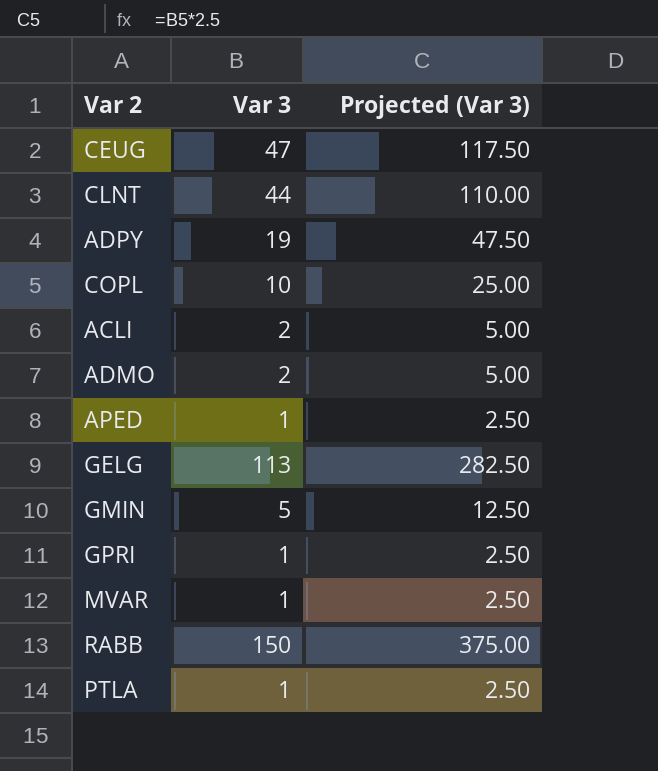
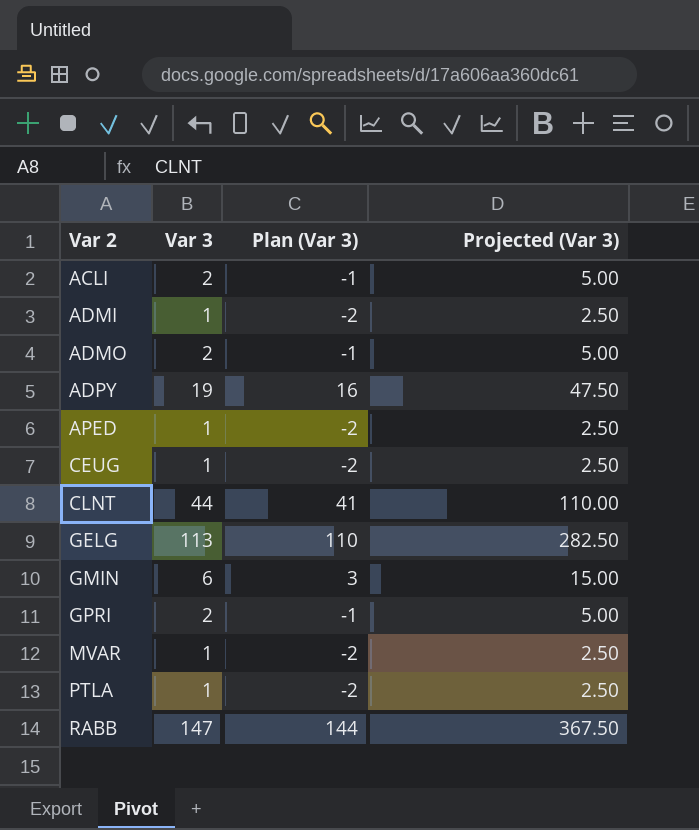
row order: none -> Var 2 ascending
column Plan (Var 3) | formula: none -> [Var 3] - 3
row COPL: 10 | 25.00 -> none
row ADMI: none -> 1 | -2 | 2.50
CEUG | Var 3: 47 -> 1
CEUG | Projected (Var 3): 117.50 -> 2.50
GMIN | Var 3: 5 -> 6
GMIN | Projected (Var 3): 12.50 -> 15.00
GPRI | Var 3: 1 -> 2
GPRI | Projected (Var 3): 2.50 -> 5.00
RABB | Var 3: 150 -> 147
RABB | Projected (Var 3): 375.00 -> 367.50

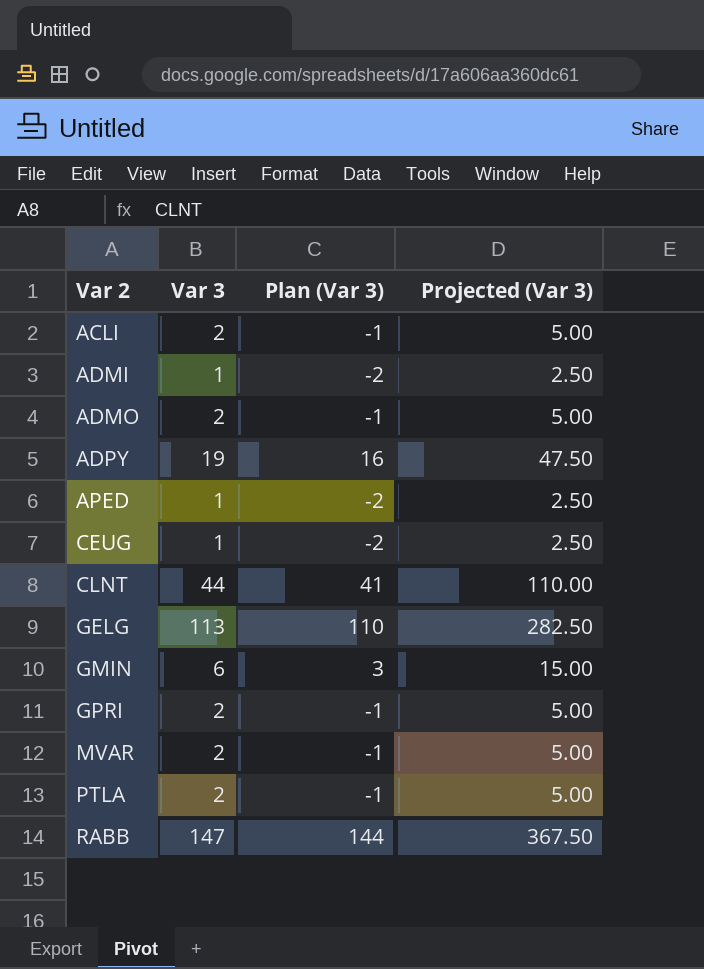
MVAR | Var 3: 1 -> 2
MVAR | Plan (Var 3): -2 -> -1
MVAR | Projected (Var 3): 2.50 -> 5.00
PTLA | Var 3: 1 -> 2
PTLA | Plan (Var 3): -2 -> -1
PTLA | Projected (Var 3): 2.50 -> 5.00

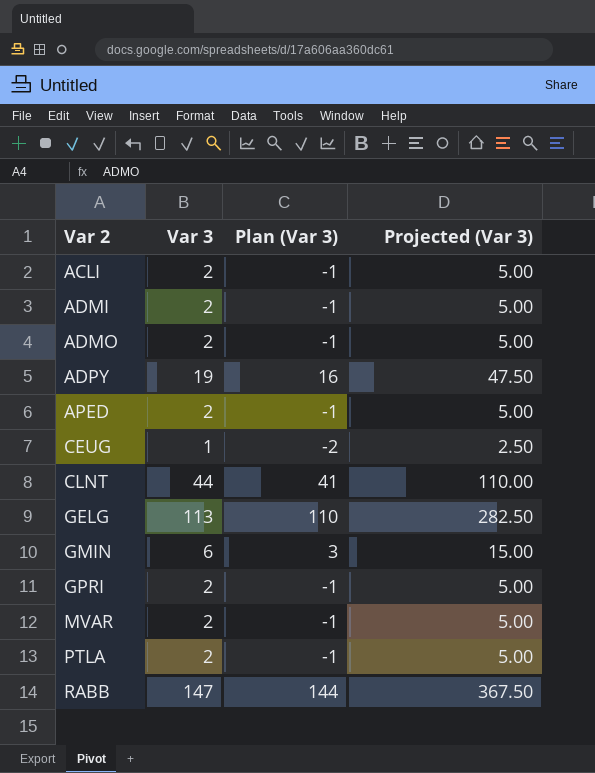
ADMI | Var 3: 1 -> 2
ADMI | Plan (Var 3): -2 -> -1
ADMI | Projected (Var 3): 2.50 -> 5.00
APED | Var 3: 1 -> 2
APED | Plan (Var 3): -2 -> -1
APED | Projected (Var 3): 2.50 -> 5.00

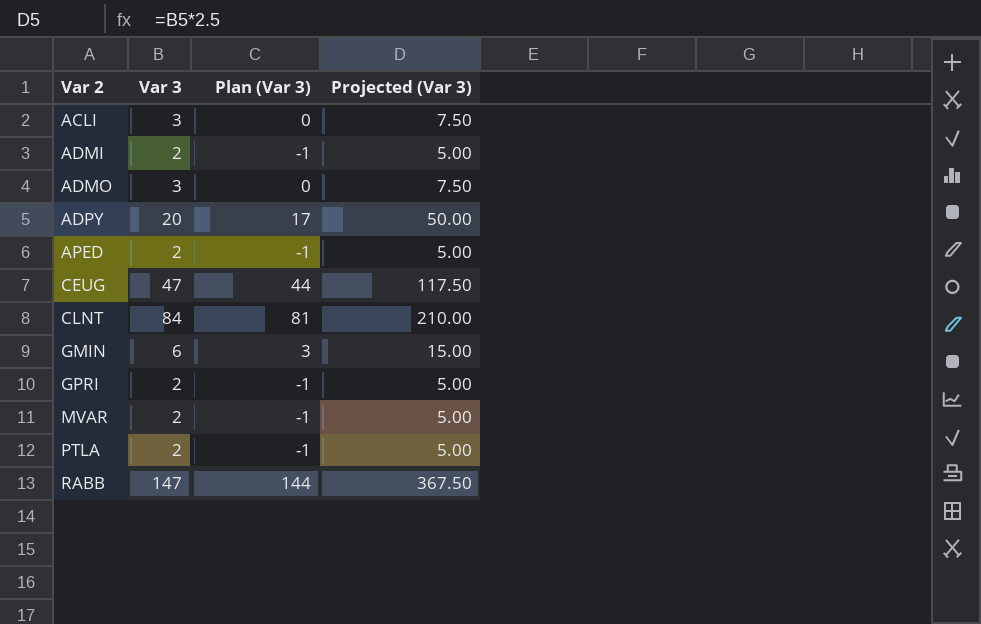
row GELG: 113 | 110 | 282.50 -> none
ACLI | Var 3: 2 -> 3
ACLI | Plan (Var 3): -1 -> 0
ACLI | Projected (Var 3): 5.00 -> 7.50
ADMO | Var 3: 2 -> 3
ADMO | Plan (Var 3): -1 -> 0
ADMO | Projected (Var 3): 5.00 -> 7.50
ADPY | Var 3: 19 -> 20
ADPY | Plan (Var 3): 16 -> 17
ADPY | Projected (Var 3): 47.50 -> 50.00
CEUG | Var 3: 1 -> 47
CEUG | Plan (Var 3): -2 -> 44
CEUG | Projected (Var 3): 2.50 -> 117.50
CLNT | Var 3: 44 -> 84
CLNT | Plan (Var 3): 41 -> 81
CLNT | Projected (Var 3): 110.00 -> 210.00

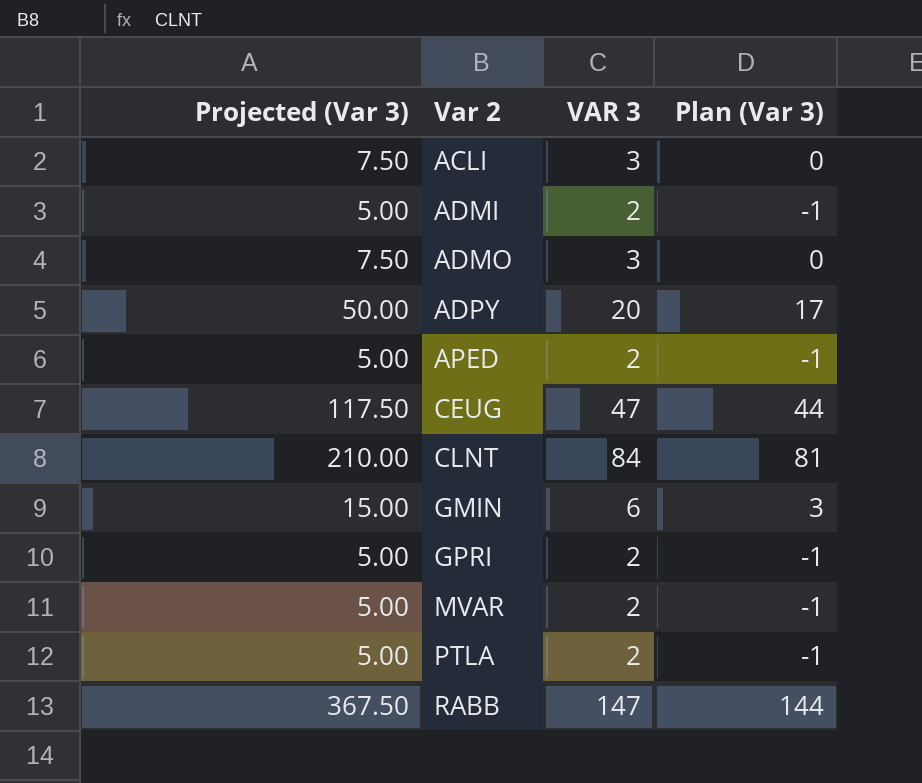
column Projected (Var 3) | position: 4 -> 1
column name: Var 3 -> VAR 3

